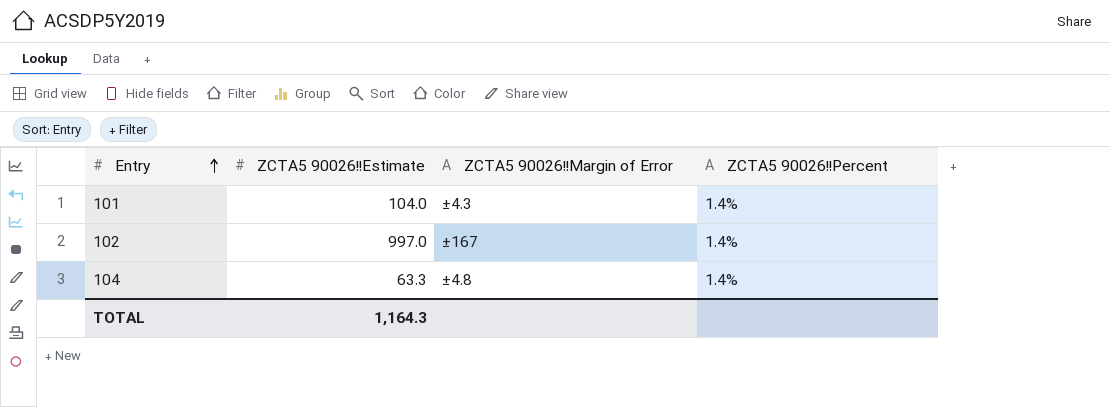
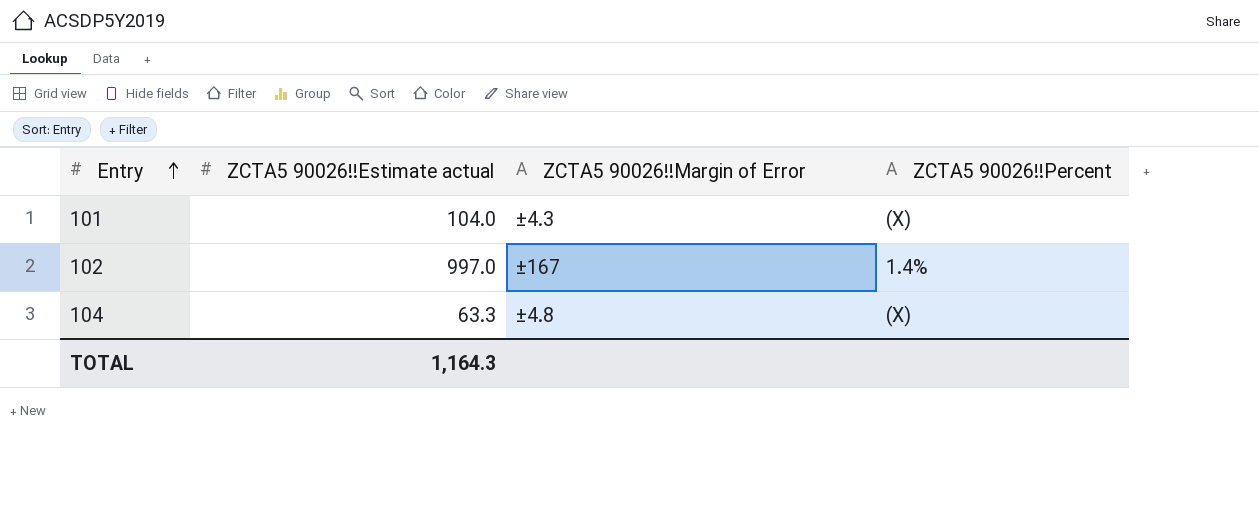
column name: ZCTA5 90026!!Estimate -> ZCTA5 90026!!Estimate actual
101 | ZCTA5 90026!!Percent: 1.4% -> (X)
104 | ZCTA5 90026!!Percent: 1.4% -> (X)

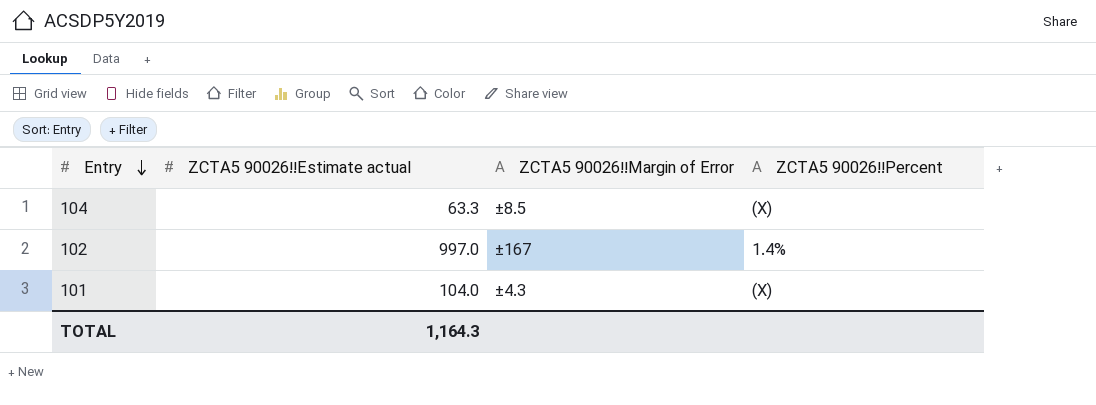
row order: Entry ascending -> Entry descending
104 | ZCTA5 90026!!Margin of Error: ±4.8 -> ±8.5

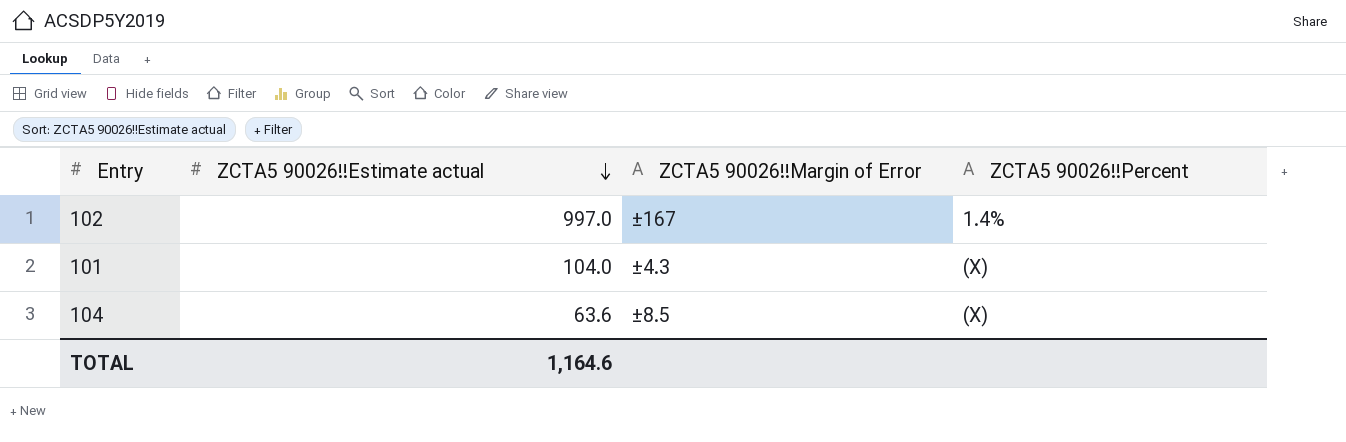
row order: Entry descending -> ZCTA5 90026!!Estimate actual descending
104 | ZCTA5 90026!!Estimate actual: 63.3 -> 63.6
TOTAL | ZCTA5 90026!!Estimate actual: 1,164.3 -> 1,164.6

